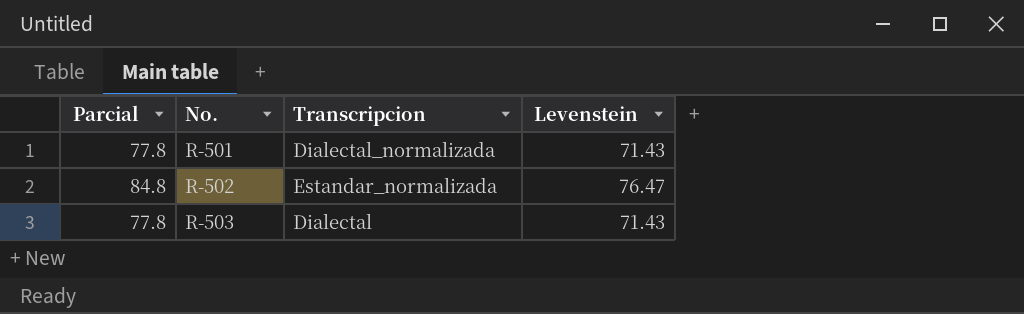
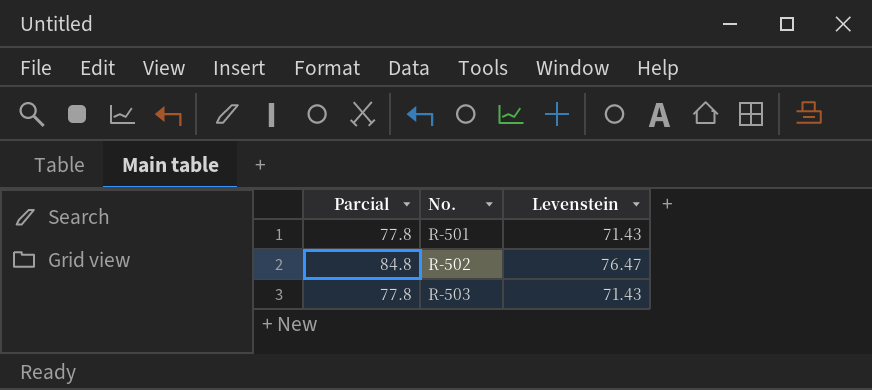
column Transcripcion | position: 3 -> none

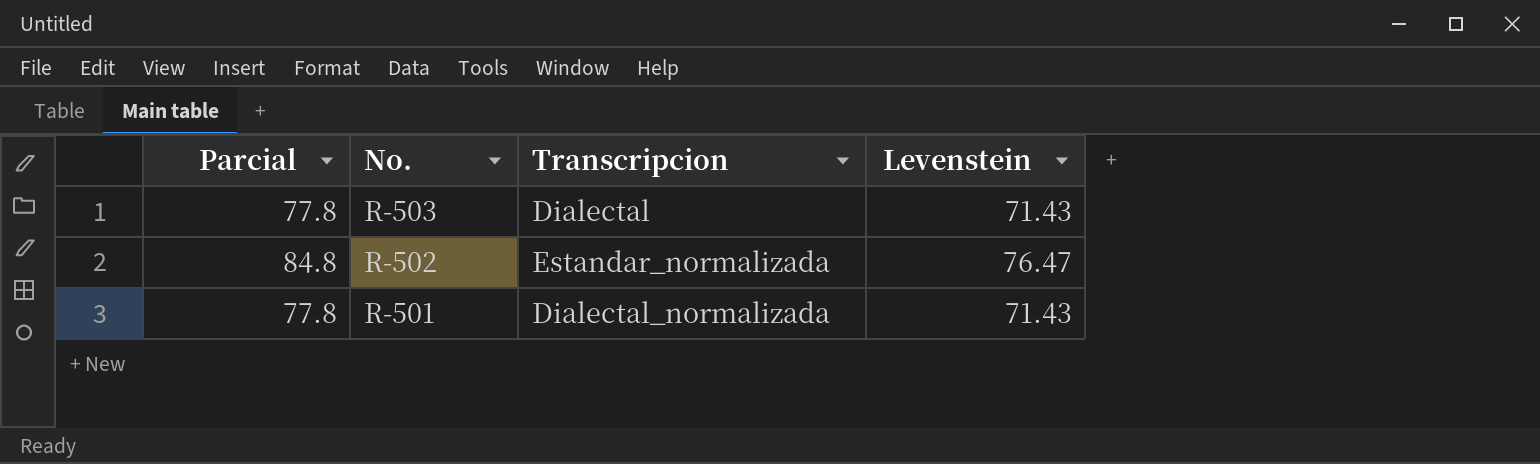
row order: No. ascending -> No. descending
column Transcripcion | position: none -> 3

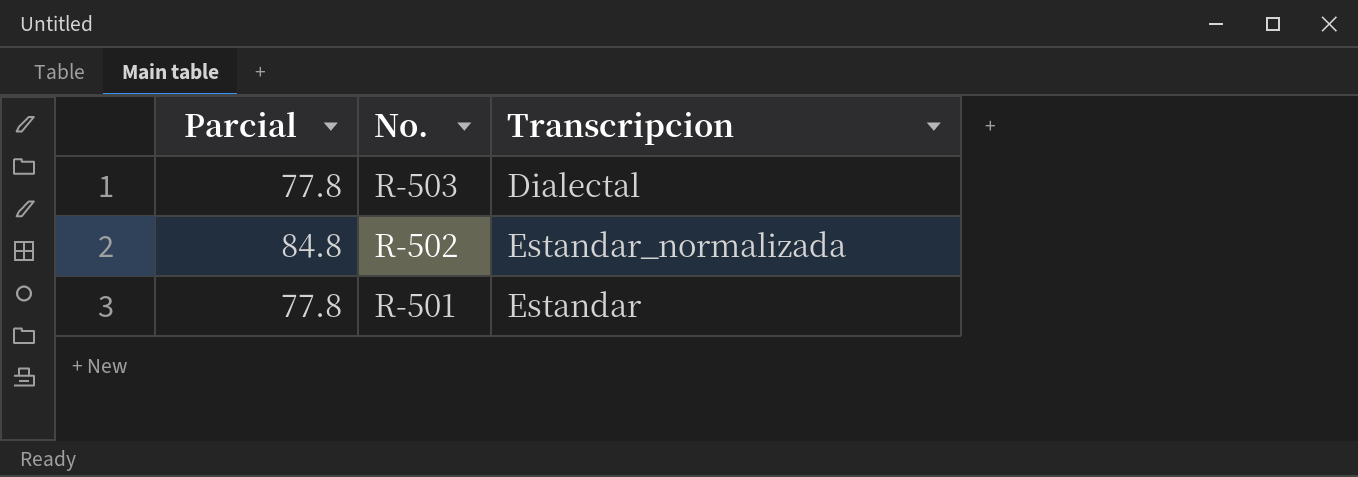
column Levenstein | position: 4 -> none
R-501 | Transcripcion: Dialectal_normalizada -> Estandar

